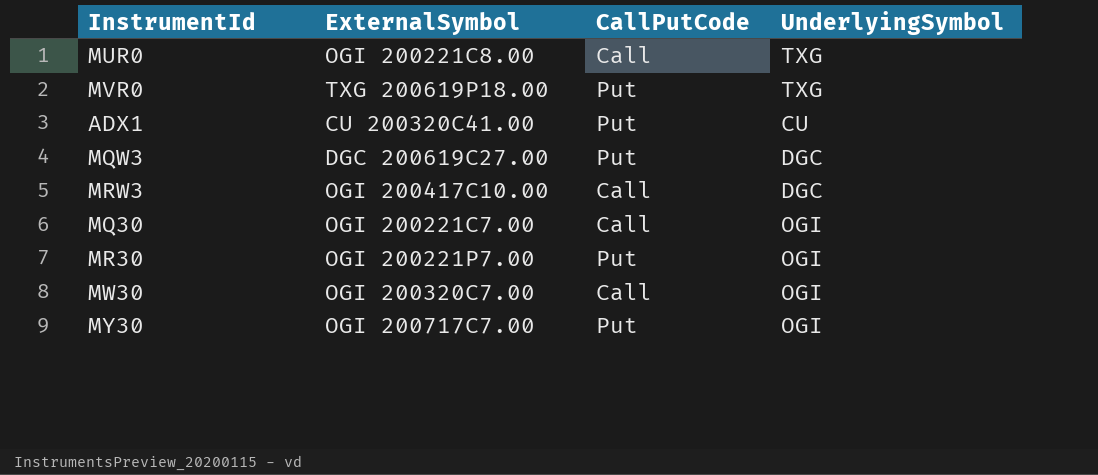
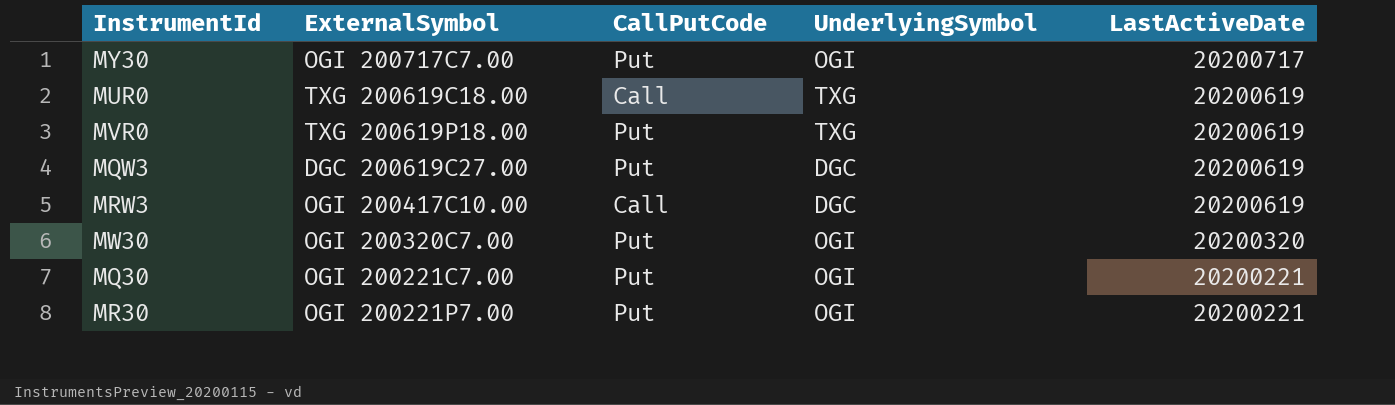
row order: none -> LastActiveDate descending
column LastActiveDate | position: none -> 5
row ADX1: CU 200320C41.00 | Put | CU -> none
MUR0 | ExternalSymbol: OGI 200221C8.00 -> TXG 200619C18.00
MW30 | CallPutCode: Call -> Put
MQ30 | CallPutCode: Call -> Put

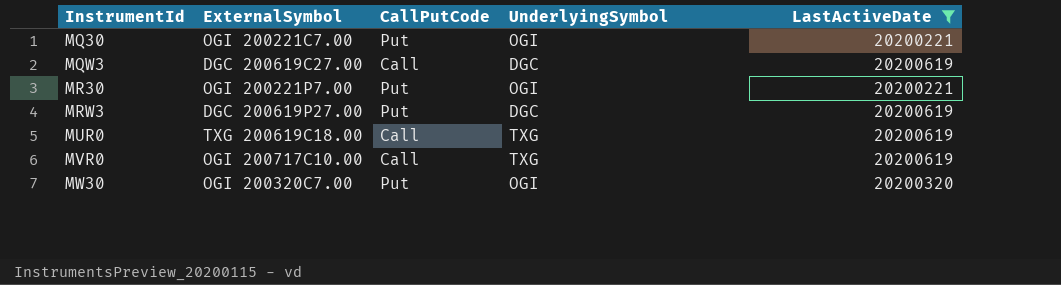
filter: none -> LastActiveDate != 20200717
row order: LastActiveDate descending -> InstrumentId ascending
MQW3 | CallPutCode: Put -> Call
MRW3 | ExternalSymbol: OGI 200417C10.00 -> DGC 200619P27.00
MRW3 | CallPutCode: Call -> Put
MVR0 | ExternalSymbol: TXG 200619P18.00 -> OGI 200717C10.00
MVR0 | CallPutCode: Put -> Call

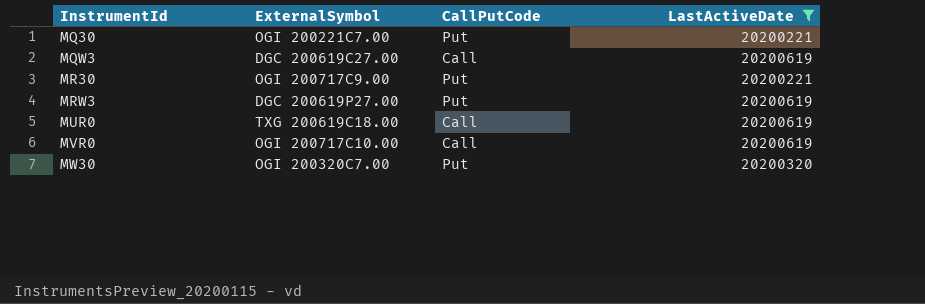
column UnderlyingSymbol | position: 4 -> none
MR30 | ExternalSymbol: OGI 200221P7.00 -> OGI 200717C9.00

